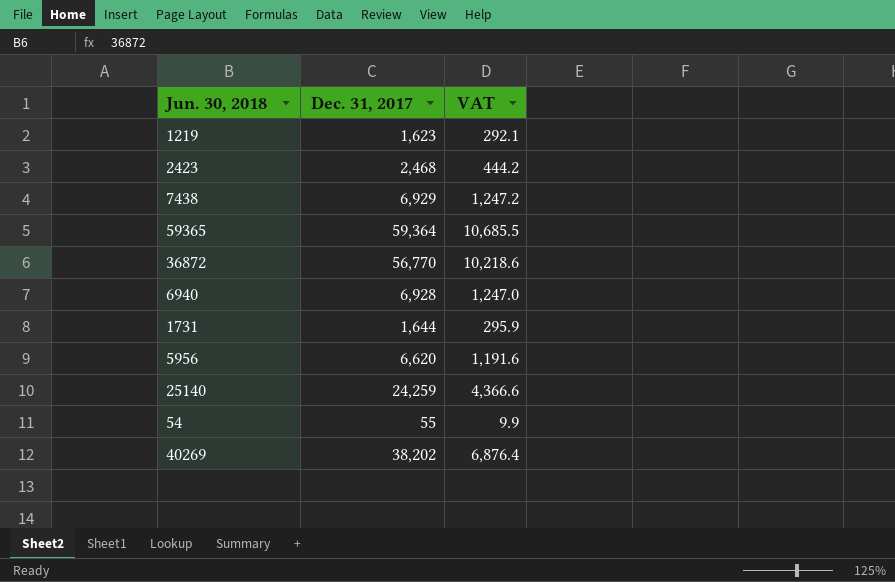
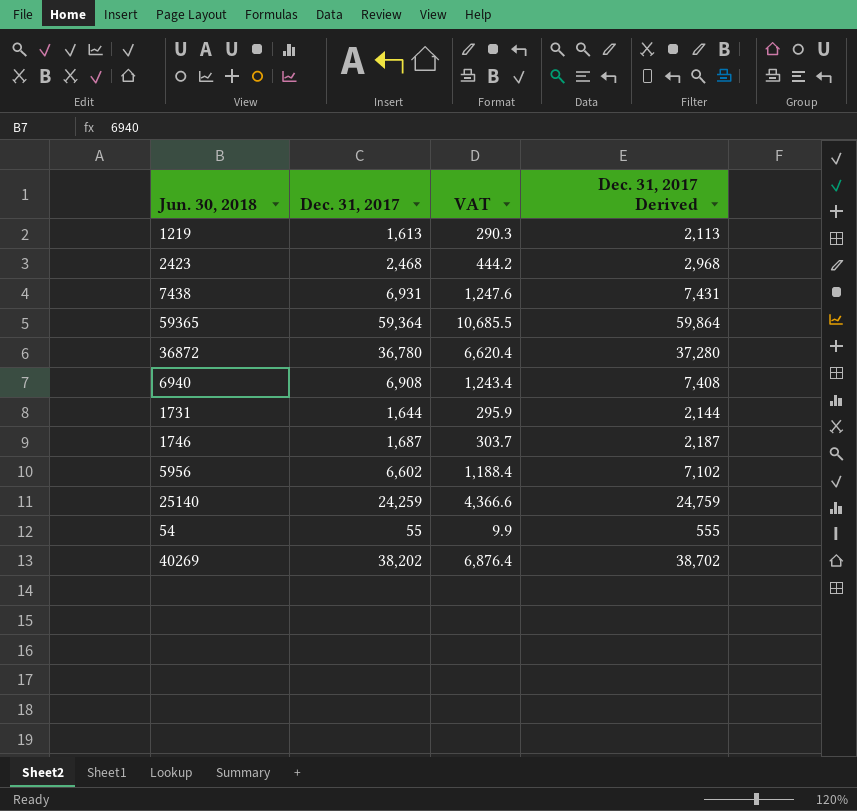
column Dec. 31, 2017 Derived | formula: none -> [Dec. 31, 2017] + 500
1219 | Dec. 31, 2017: 1,623 -> 1,613
1219 | VAT: 292.1 -> 290.3
7438 | Dec. 31, 2017: 6,929 -> 6,931
7438 | VAT: 1,247.2 -> 1,247.6
36872 | Dec. 31, 2017: 56,770 -> 36,780
36872 | VAT: 10,218.6 -> 6,620.4
6940 | Dec. 31, 2017: 6,928 -> 6,908
6940 | VAT: 1,247.0 -> 1,243.4
row 1746: none -> 1,687 | 303.7 | 2,187
5956 | Dec. 31, 2017: 6,620 -> 6,602
5956 | VAT: 1,191.6 -> 1,188.4

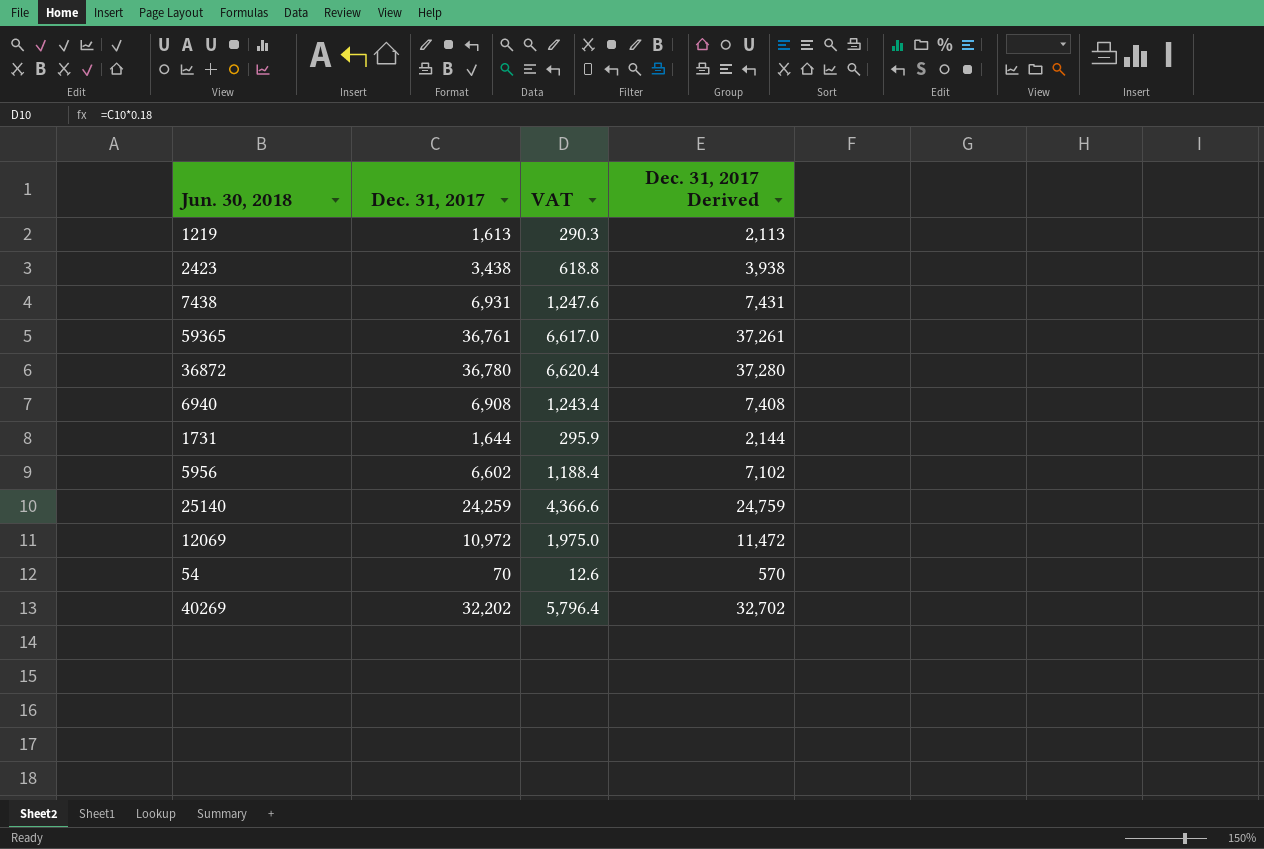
row 1746: 1,687 | 303.7 | 2,187 -> none
2423 | Dec. 31, 2017: 2,468 -> 3,438
2423 | VAT: 444.2 -> 618.8
2423 | Dec. 31, 2017 Derived: 2,968 -> 3,938
59365 | Dec. 31, 2017: 59,364 -> 36,761
59365 | VAT: 10,685.5 -> 6,617.0
59365 | Dec. 31, 2017 Derived: 59,864 -> 37,261
row 12069: none -> 10,972 | 1,975.0 | 11,472
54 | Dec. 31, 2017: 55 -> 70
54 | VAT: 9.9 -> 12.6
54 | Dec. 31, 2017 Derived: 555 -> 570
40269 | Dec. 31, 2017: 38,202 -> 32,202
40269 | VAT: 6,876.4 -> 5,796.4
40269 | Dec. 31, 2017 Derived: 38,702 -> 32,702

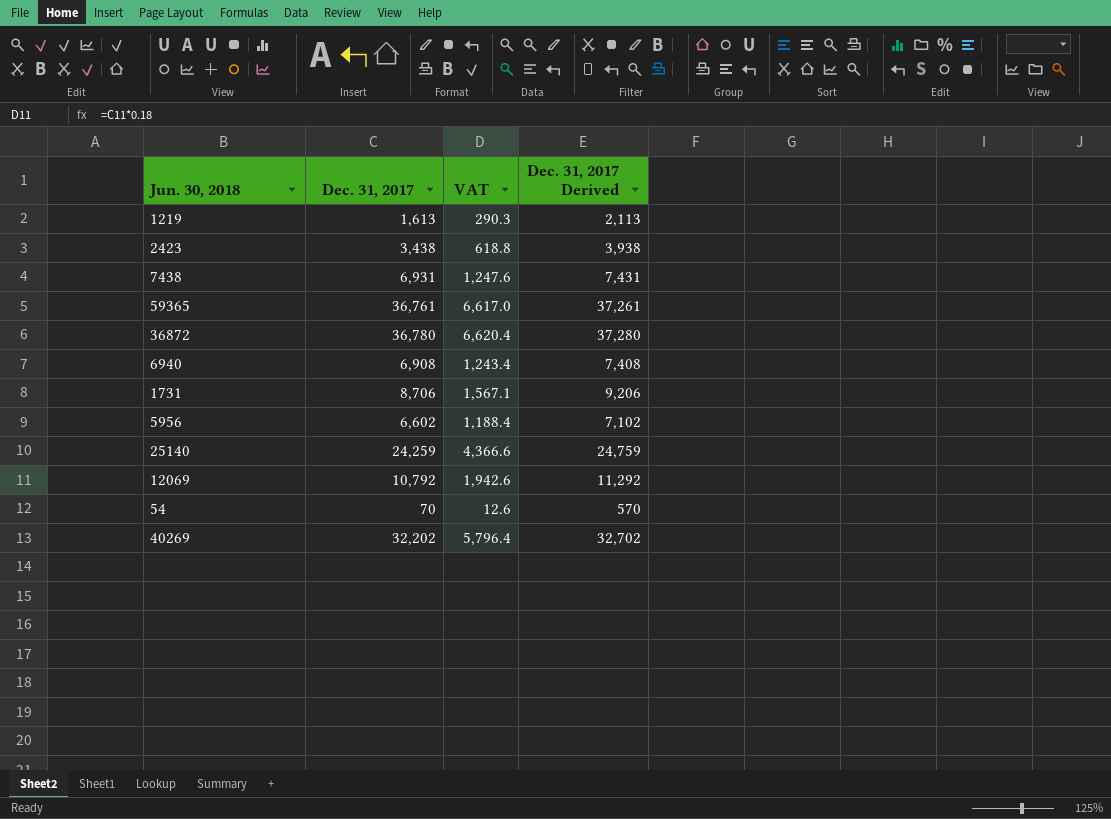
1731 | Dec. 31, 2017: 1,644 -> 8,706
1731 | VAT: 295.9 -> 1,567.1
1731 | Dec. 31, 2017 Derived: 2,144 -> 9,206
12069 | Dec. 31, 2017: 10,972 -> 10,792
12069 | VAT: 1,975.0 -> 1,942.6
12069 | Dec. 31, 2017 Derived: 11,472 -> 11,292

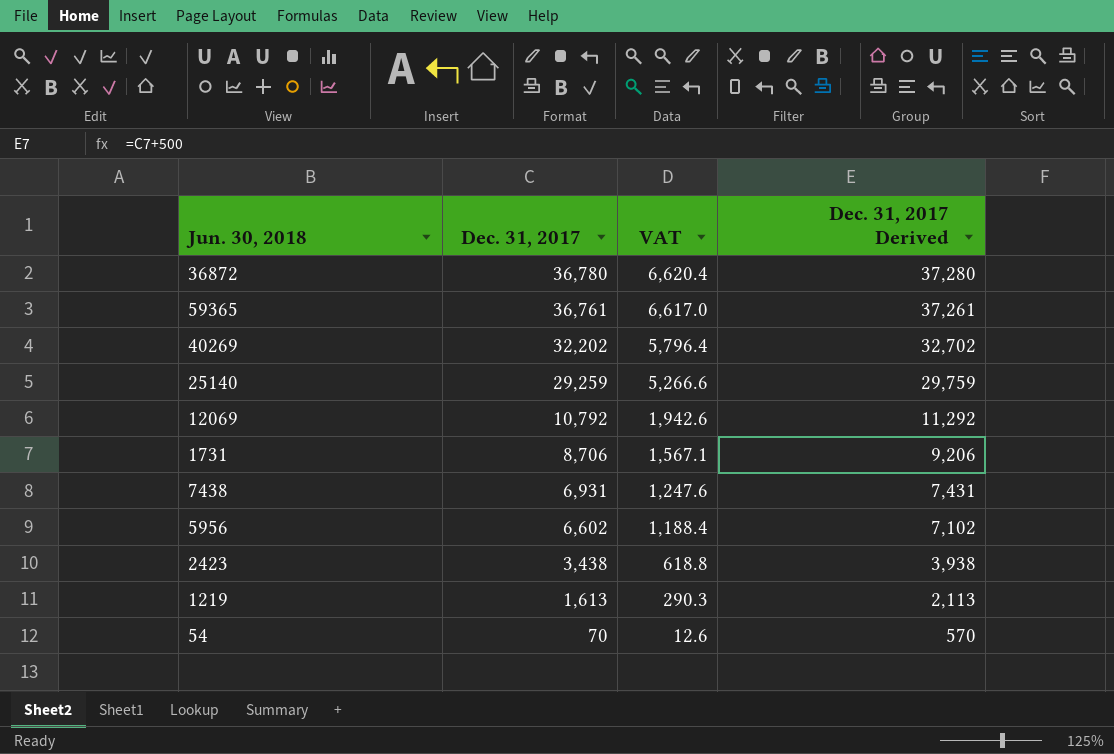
row order: none -> Dec. 31, 2017 descending
row 6940: 6,908 | 1,243.4 | 7,408 -> none
25140 | Dec. 31, 2017: 24,259 -> 29,259
25140 | VAT: 4,366.6 -> 5,266.6
25140 | Dec. 31, 2017 Derived: 24,759 -> 29,759

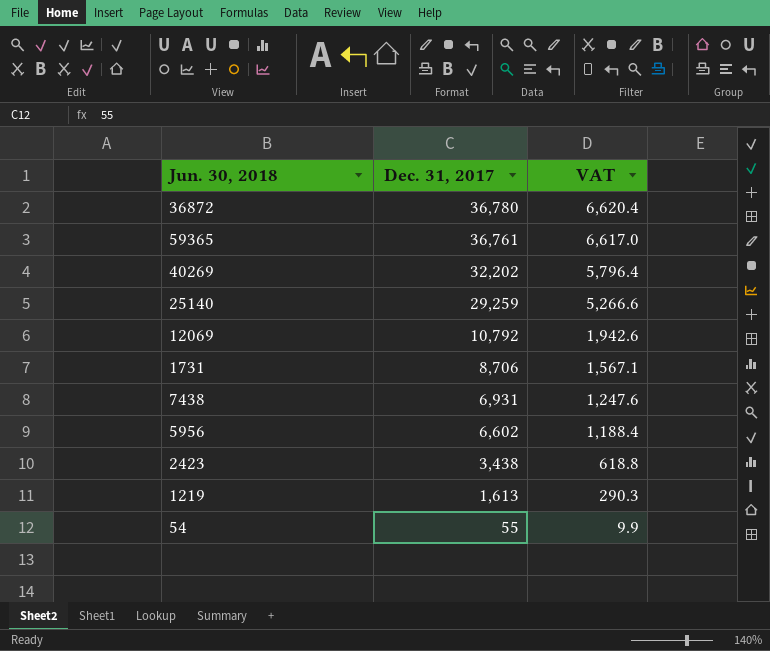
column Dec. 31, 2017 Derived | formula: [Dec. 31, 2017] + 500 -> none
54 | Dec. 31, 2017: 70 -> 55
54 | VAT: 12.6 -> 9.9

